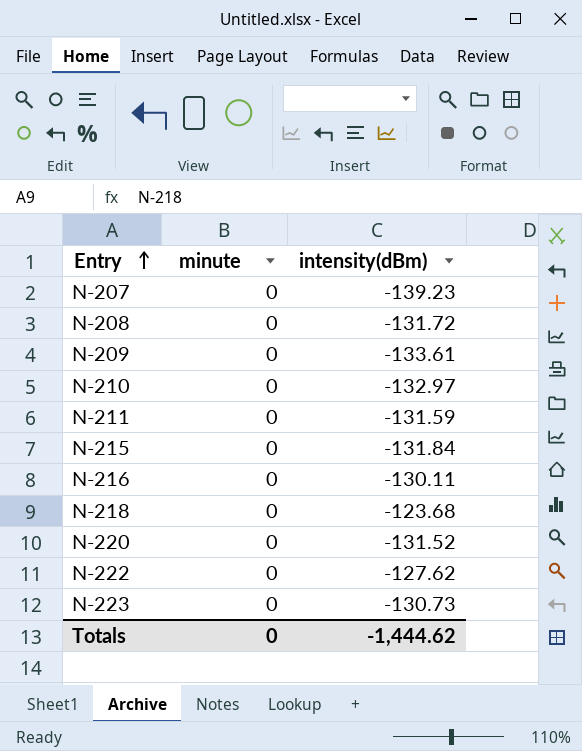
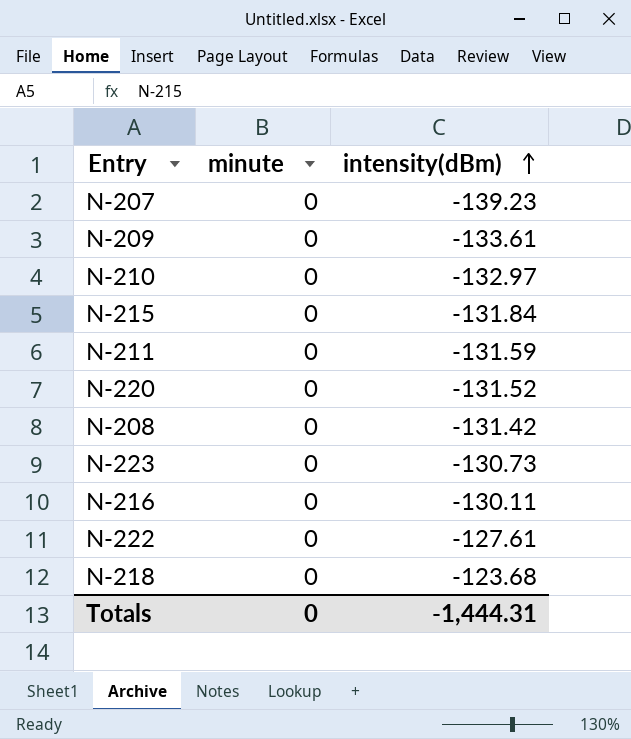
row order: Entry ascending -> intensity(dBm) ascending
N-208 | intensity(dBm): -131.72 -> -131.42
N-222 | intensity(dBm): -127.62 -> -127.61
Totals | intensity(dBm): -1,444.62 -> -1,444.31

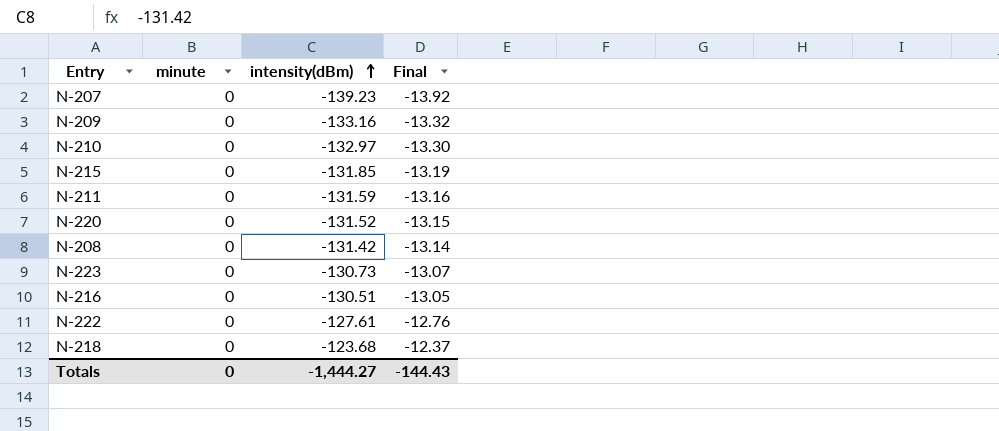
column Final | formula: none -> [intensity(dBm)] * 0.1
N-209 | intensity(dBm): -133.61 -> -133.16
N-215 | intensity(dBm): -131.84 -> -131.85
N-216 | intensity(dBm): -130.11 -> -130.51
Totals | intensity(dBm): -1,444.31 -> -1,444.27

